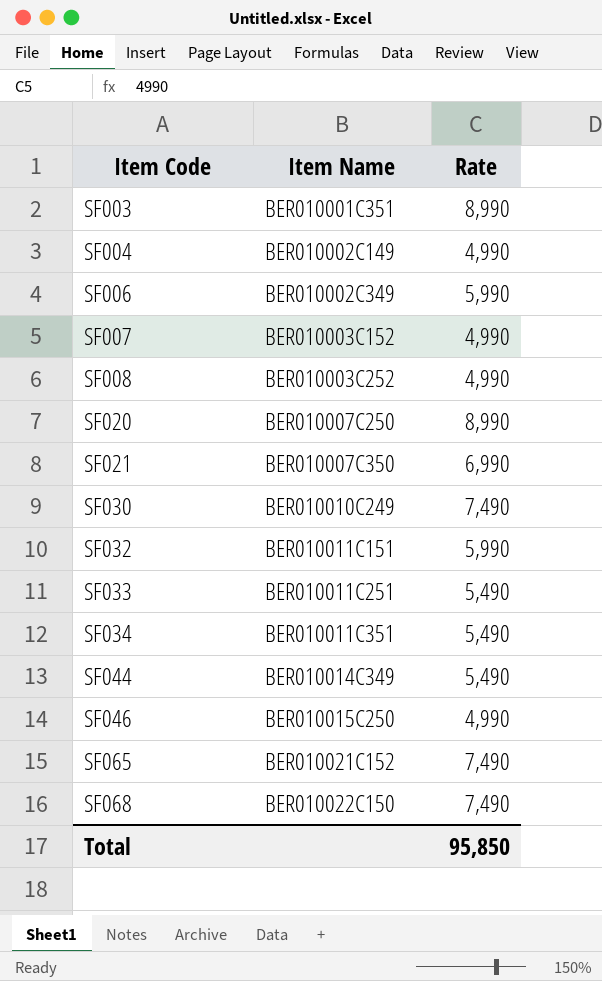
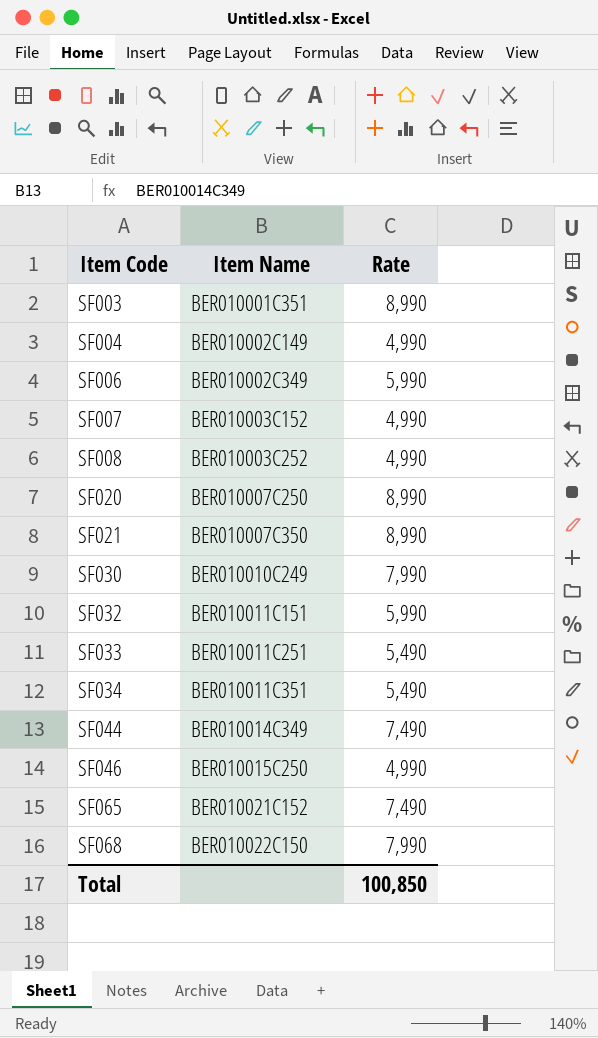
SF021 | Rate: 6,990 -> 8,990
SF030 | Rate: 7,490 -> 7,990
SF044 | Rate: 5,490 -> 7,490
SF068 | Rate: 7,490 -> 7,990
Total | Rate: 95,850 -> 100,850

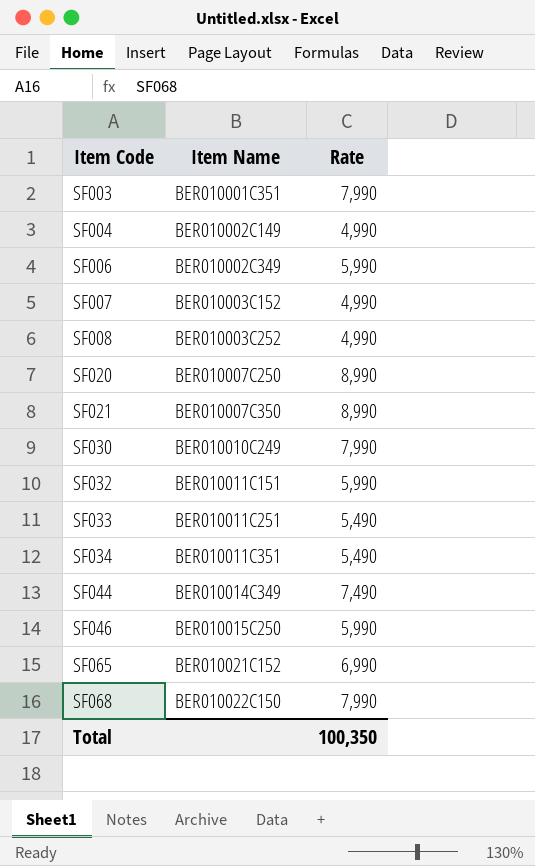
SF003 | Rate: 8,990 -> 7,990
SF046 | Rate: 4,990 -> 5,990
SF065 | Rate: 7,490 -> 6,990
Total | Rate: 100,850 -> 100,350

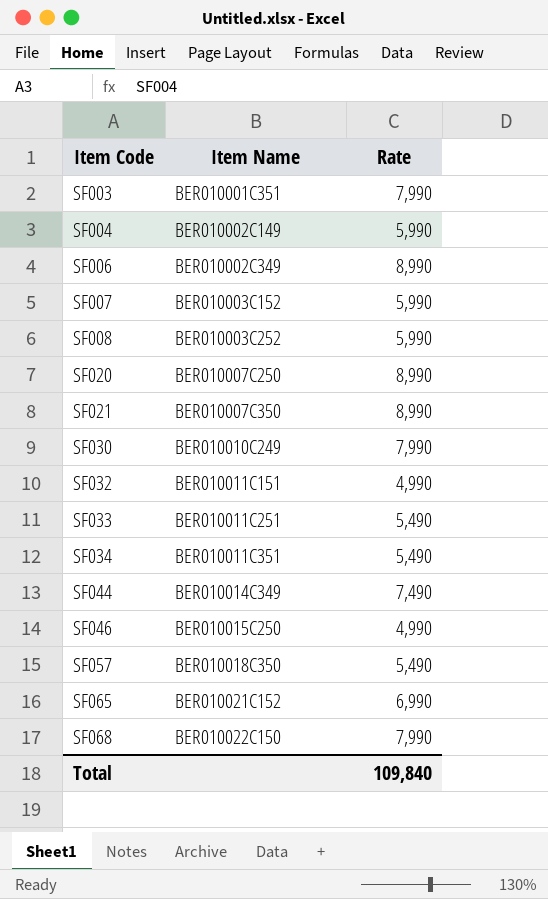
SF004 | Rate: 4,990 -> 5,990
SF006 | Rate: 5,990 -> 8,990
SF007 | Rate: 4,990 -> 5,990
SF008 | Rate: 4,990 -> 5,990
SF032 | Rate: 5,990 -> 4,990
SF046 | Rate: 5,990 -> 4,990
row SF057: none -> BER010018C350 | 5,490
Total | Rate: 100,350 -> 109,840

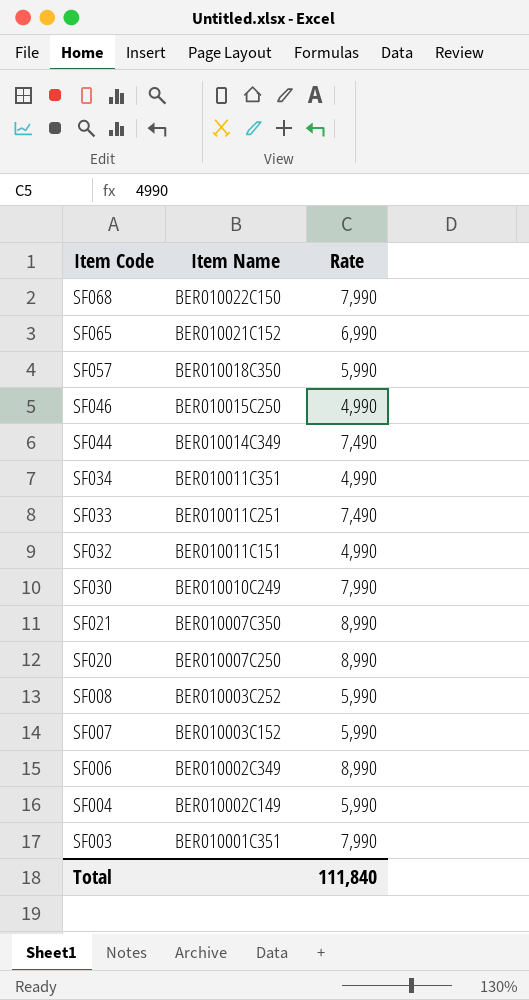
row order: Item Code ascending -> Item Code descending
SF057 | Rate: 5,490 -> 5,990
SF034 | Rate: 5,490 -> 4,990
SF033 | Rate: 5,490 -> 7,490
Total | Rate: 109,840 -> 111,840

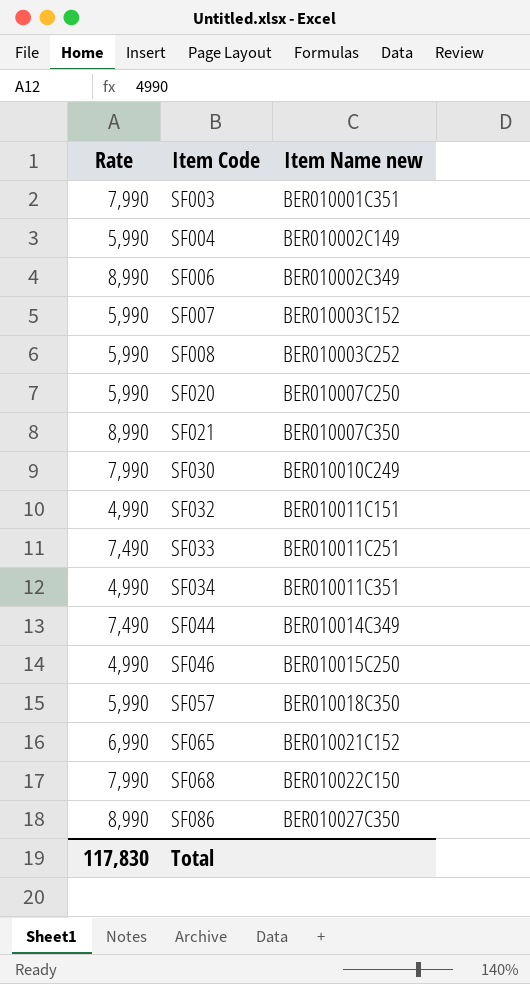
row order: Item Code descending -> Item Code ascending
column Rate | position: 3 -> 1
column name: Item Name -> Item Name new
SF020 | Rate: 8,990 -> 5,990
row SF086: none -> 8,990 | BER010027C350
Total | Rate: 111,840 -> 117,830

